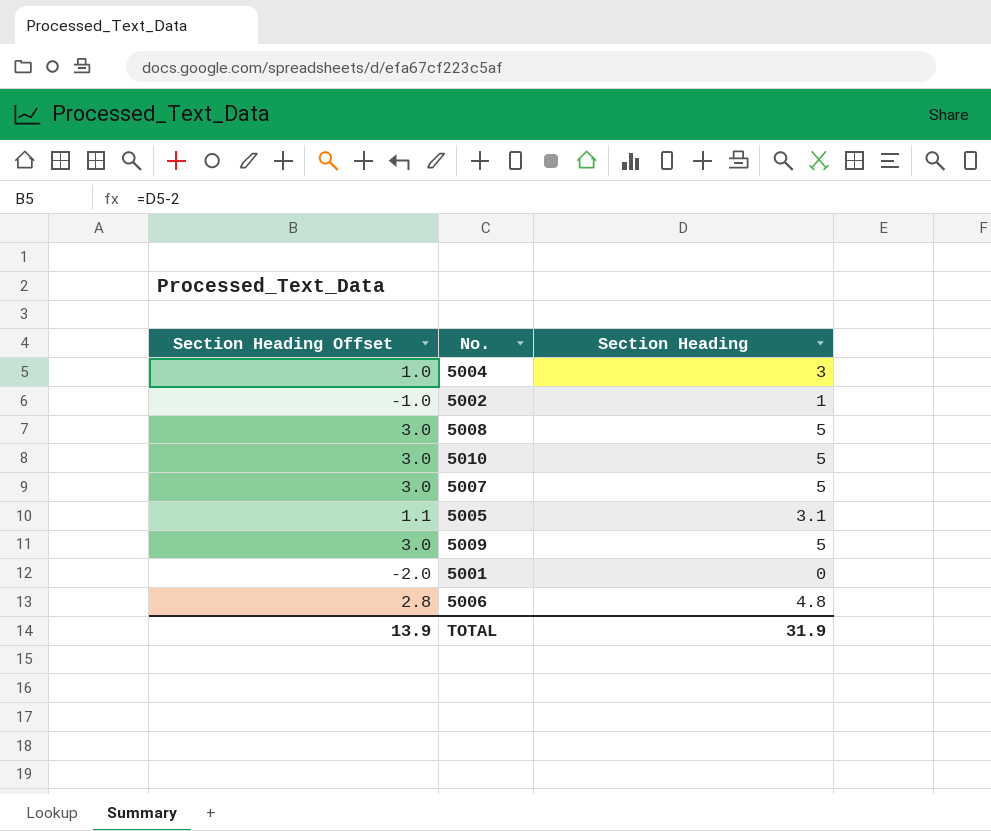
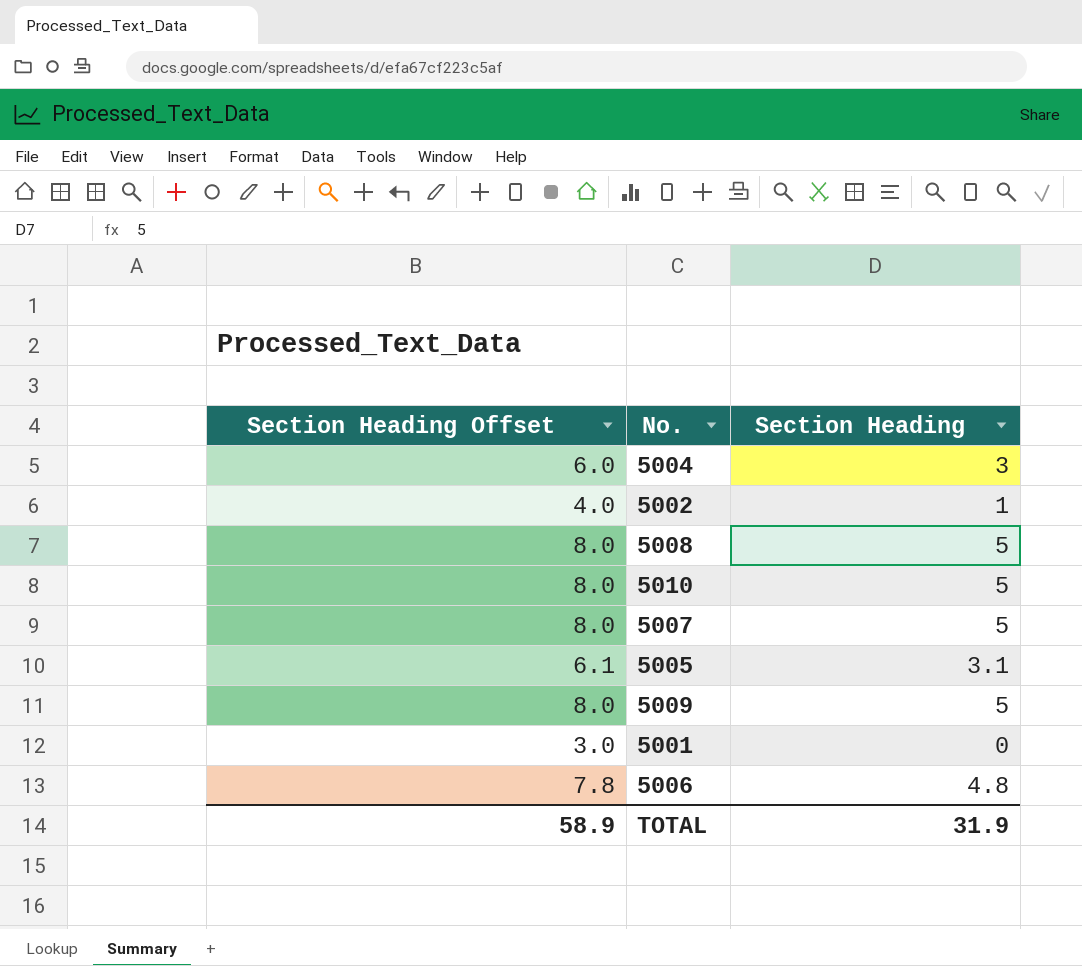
column Section Heading Offset | formula: [Section Heading] - 2 -> [Section Heading] + 3
TOTAL | Section Heading Offset: 13.9 -> 58.9

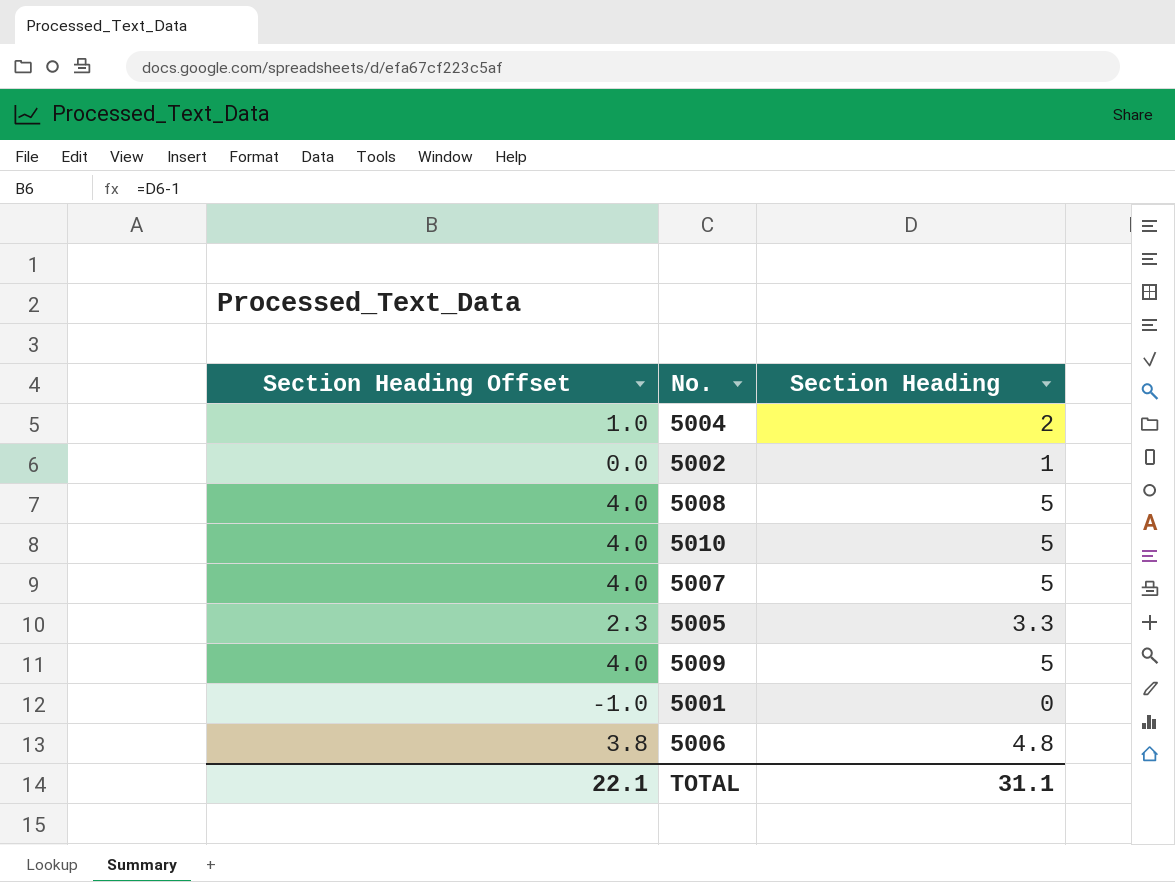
column Section Heading Offset | formula: [Section Heading] + 3 -> [Section Heading] - 1
5004 | Section Heading: 3 -> 2
5005 | Section Heading: 3.1 -> 3.3
TOTAL | Section Heading Offset: 58.9 -> 22.1
TOTAL | Section Heading: 31.9 -> 31.1

